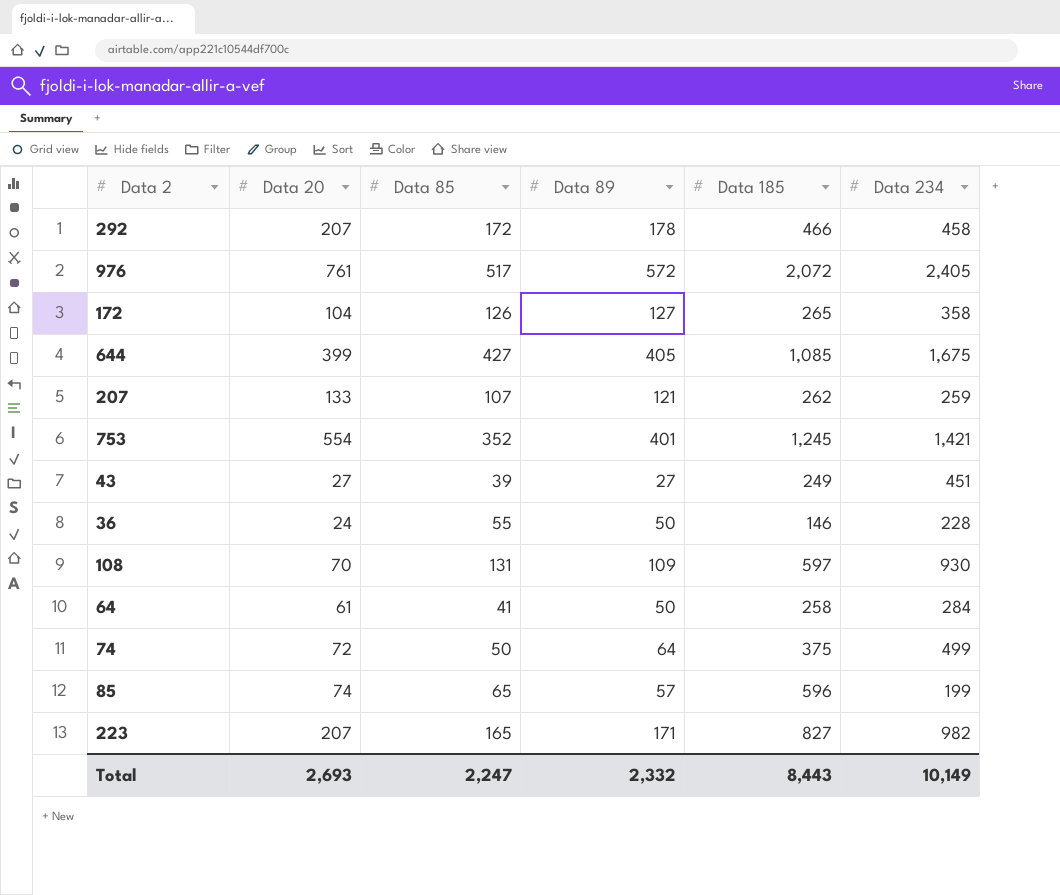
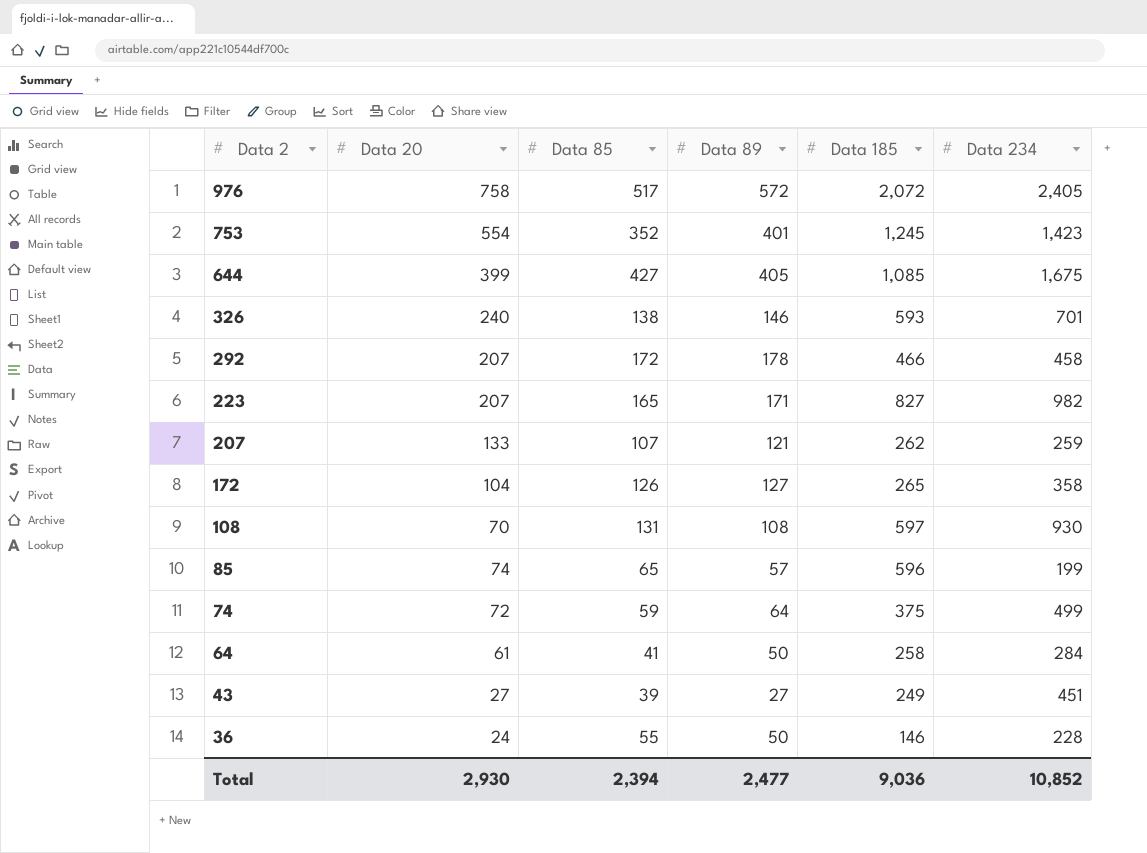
row order: none -> Data 2 descending
976 | Data 20: 761 -> 758
753 | Data 234: 1,421 -> 1,423
row 326: none -> 240 | 138 | 146 | 593 | 701
108 | Data 89: 109 -> 108
74 | Data 85: 50 -> 59
Total | Data 20: 2,693 -> 2,930
Total | Data 85: 2,247 -> 2,394
Total | Data 89: 2,332 -> 2,477
Total | Data 185: 8,443 -> 9,036
Total | Data 234: 10,149 -> 10,852

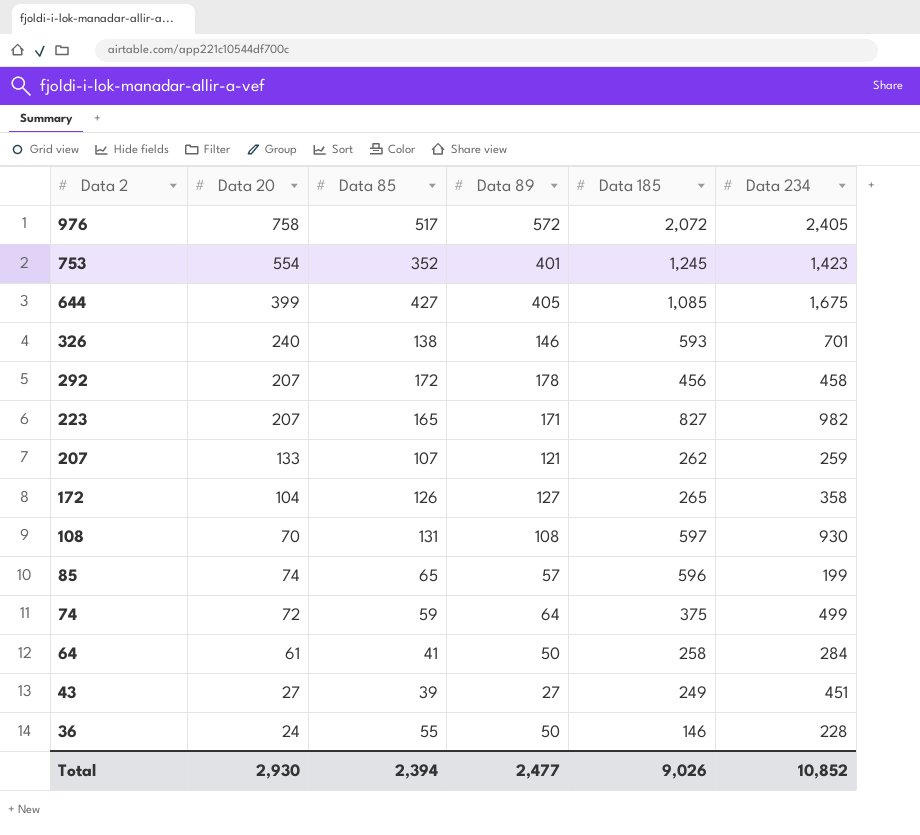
292 | Data 185: 466 -> 456
Total | Data 185: 9,036 -> 9,026

